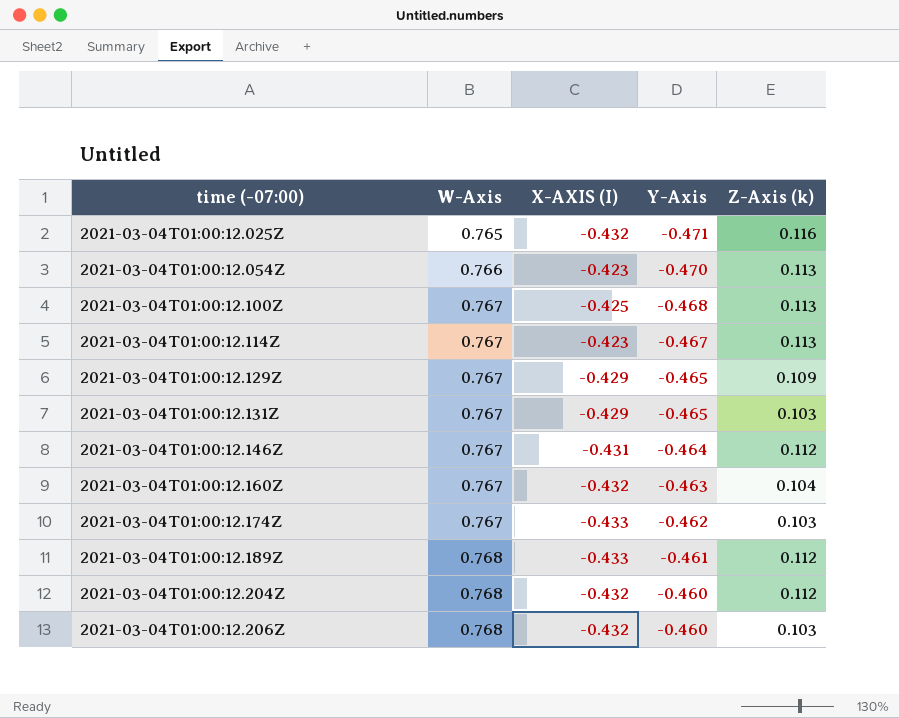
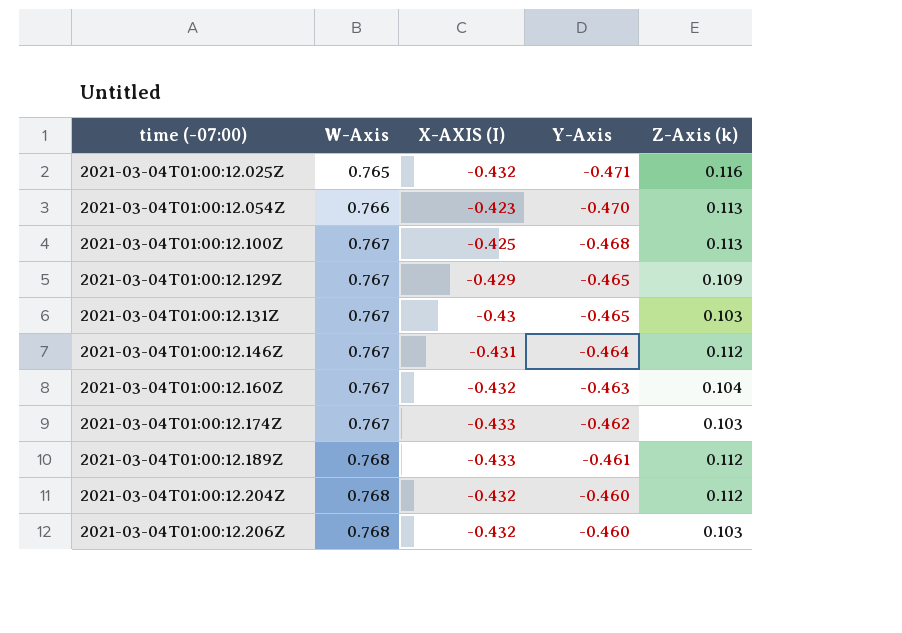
row 2021-03-04T01:00:12.114Z: 0.767 | -0.423 | -0.467 | 0.113 -> none
2021-03-04T01:00:12.131Z | X-AXIS (I): -0.429 -> -0.43

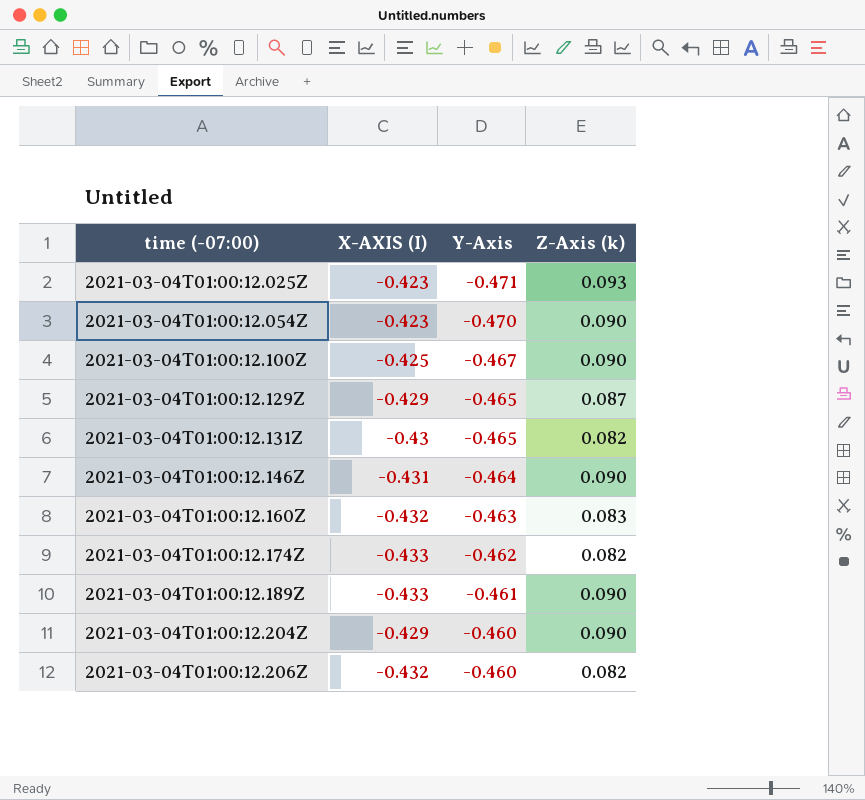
column W-Axis | position: 2 -> none
2021-03-04T01:00:12.025Z | X-AXIS (I): -0.432 -> -0.423
2021-03-04T01:00:12.025Z | Z-Axis (k): 0.116 -> 0.093
2021-03-04T01:00:12.054Z | Z-Axis (k): 0.113 -> 0.090
2021-03-04T01:00:12.100Z | Y-Axis: -0.468 -> -0.467
2021-03-04T01:00:12.100Z | Z-Axis (k): 0.113 -> 0.090
2021-03-04T01:00:12.129Z | Z-Axis (k): 0.109 -> 0.087
2021-03-04T01:00:12.131Z | Z-Axis (k): 0.103 -> 0.082
2021-03-04T01:00:12.146Z | Z-Axis (k): 0.112 -> 0.090
2021-03-04T01:00:12.160Z | Z-Axis (k): 0.104 -> 0.083
2021-03-04T01:00:12.174Z | Z-Axis (k): 0.103 -> 0.082
2021-03-04T01:00:12.189Z | Z-Axis (k): 0.112 -> 0.090
2021-03-04T01:00:12.204Z | X-AXIS (I): -0.432 -> -0.429
2021-03-04T01:00:12.204Z | Z-Axis (k): 0.112 -> 0.090
2021-03-04T01:00:12.206Z | Z-Axis (k): 0.103 -> 0.082

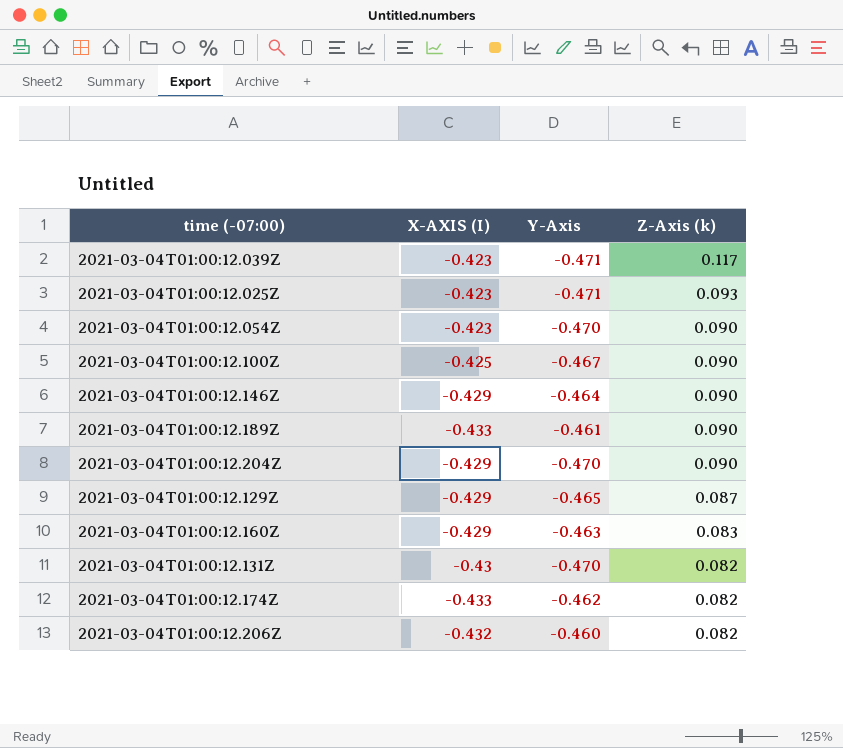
row order: time (-07:00) ascending -> Z-Axis (k) descending
row 2021-03-04T01:00:12.039Z: none -> -0.423 | -0.471 | 0.117
2021-03-04T01:00:12.146Z | X-AXIS (I): -0.431 -> -0.429
2021-03-04T01:00:12.204Z | Y-Axis: -0.460 -> -0.470
2021-03-04T01:00:12.160Z | X-AXIS (I): -0.432 -> -0.429
2021-03-04T01:00:12.131Z | Y-Axis: -0.465 -> -0.470

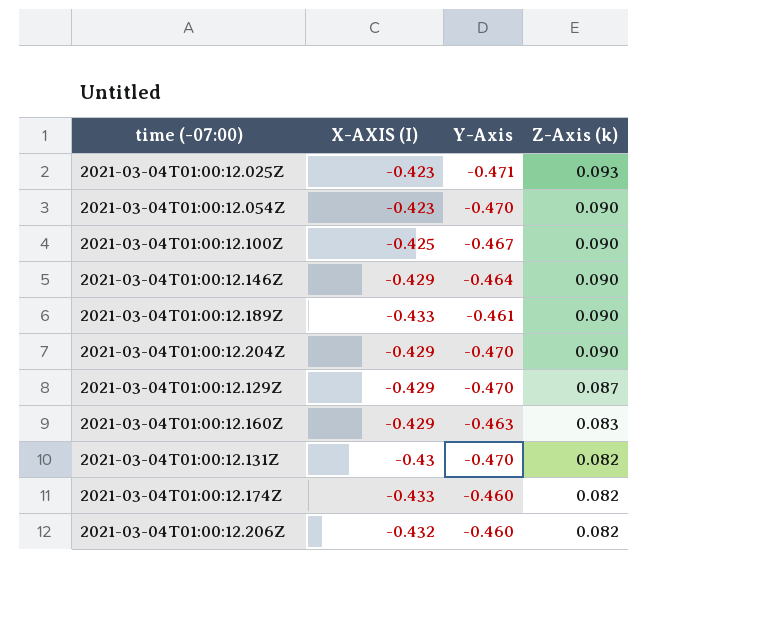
row 2021-03-04T01:00:12.039Z: -0.423 | -0.471 | 0.117 -> none
2021-03-04T01:00:12.129Z | Y-Axis: -0.465 -> -0.470
2021-03-04T01:00:12.174Z | Y-Axis: -0.462 -> -0.460

